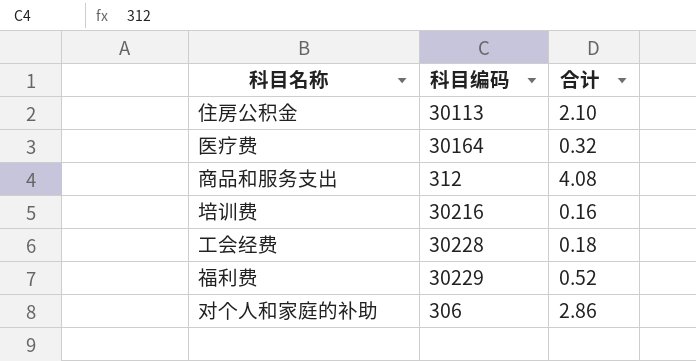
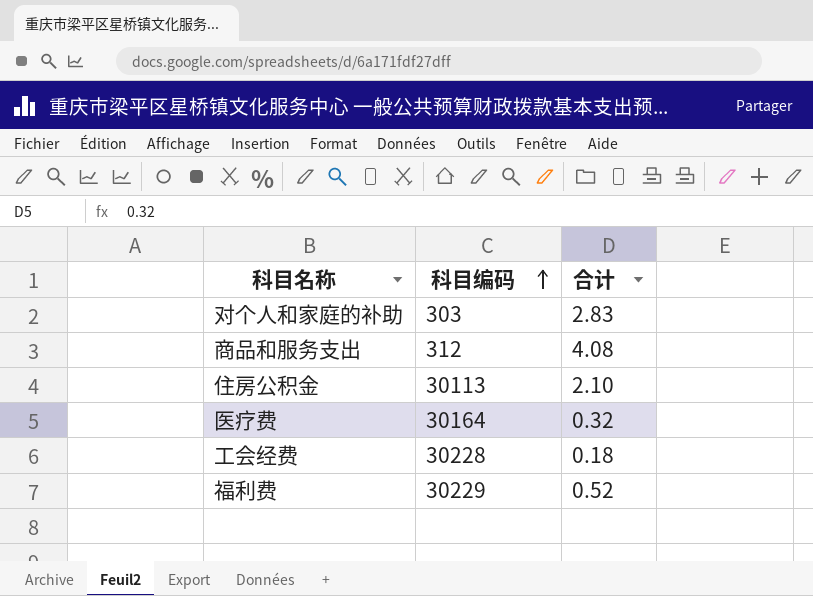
row order: none -> 科目编码 ascending
row 培训费: 30216 | 0.16 -> none
对个人和家庭的补助 | 科目编码: 306 -> 303
对个人和家庭的补助 | 合计: 2.86 -> 2.83

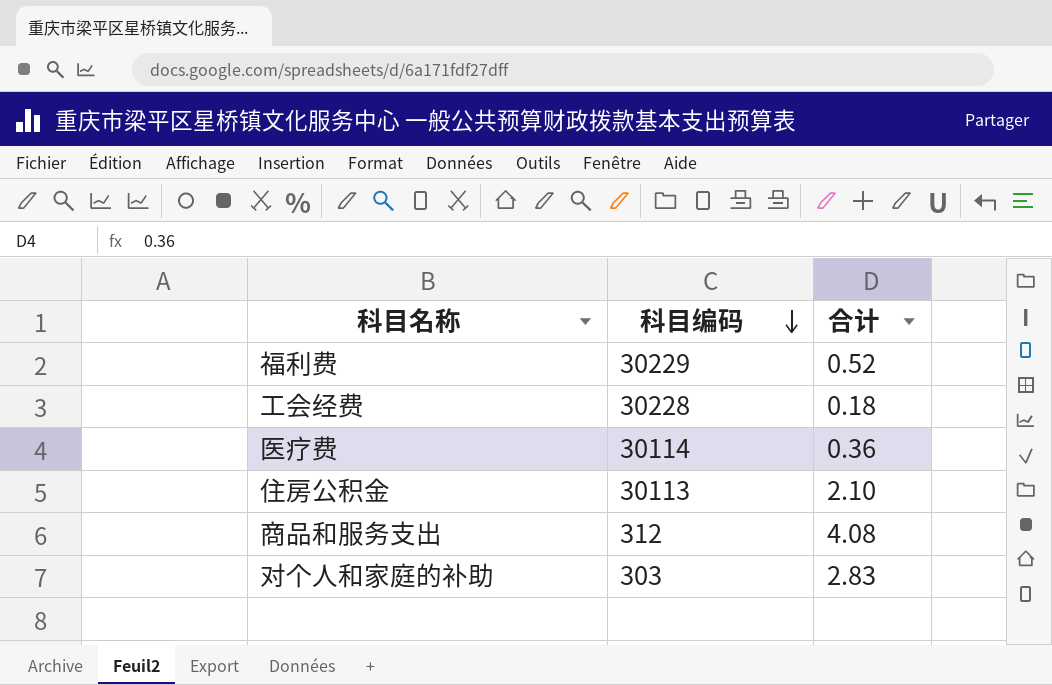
row order: 科目编码 ascending -> 科目编码 descending
医疗费 | 科目编码: 30164 -> 30114
医疗费 | 合计: 0.32 -> 0.36

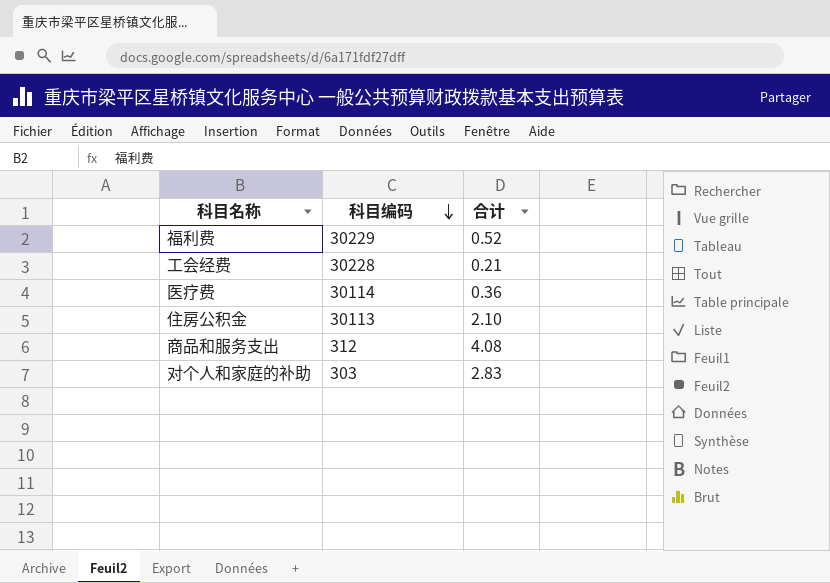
工会经费 | 合计: 0.18 -> 0.21

